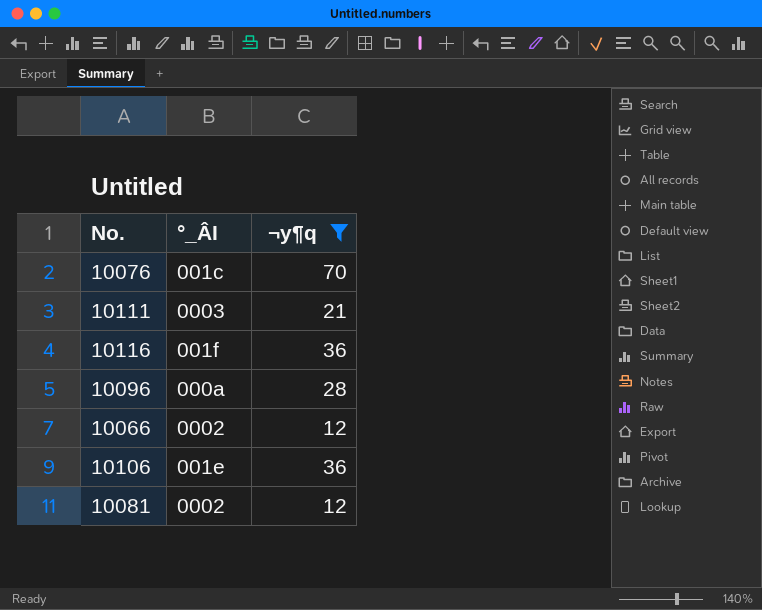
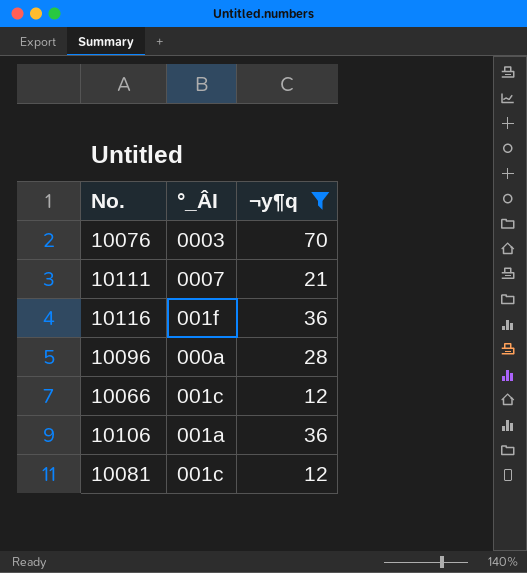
10076 | °_ÂI: 001c -> 0003
10111 | °_ÂI: 0003 -> 0007
10066 | °_ÂI: 0002 -> 001c
10106 | °_ÂI: 001e -> 001a
10081 | °_ÂI: 0002 -> 001c

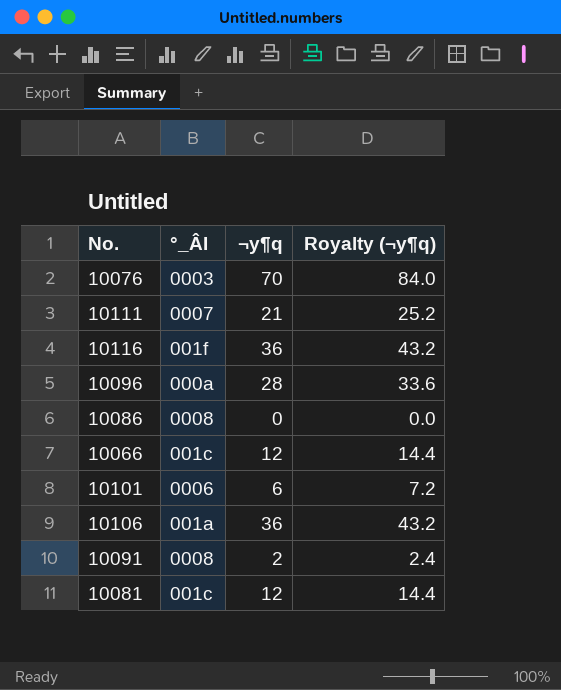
filter: ¬y¶q >= 12 -> none
column Royalty (¬y¶q) | formula: none -> [¬y¶q] * 1.2

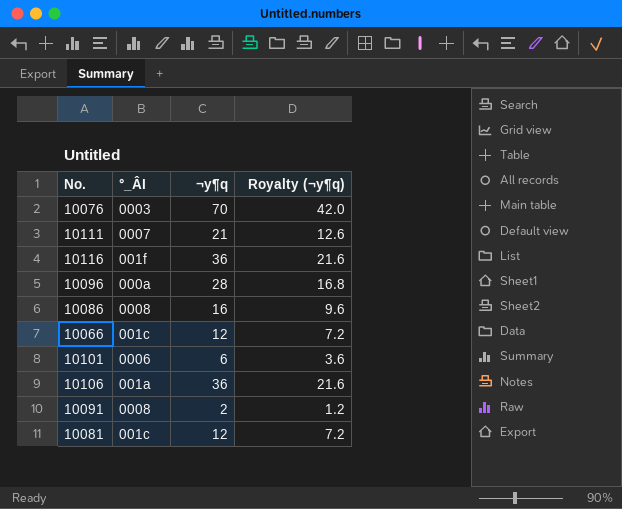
column Royalty (¬y¶q) | formula: [¬y¶q] * 1.2 -> [¬y¶q] * 0.6
10086 | ¬y¶q: 0 -> 16

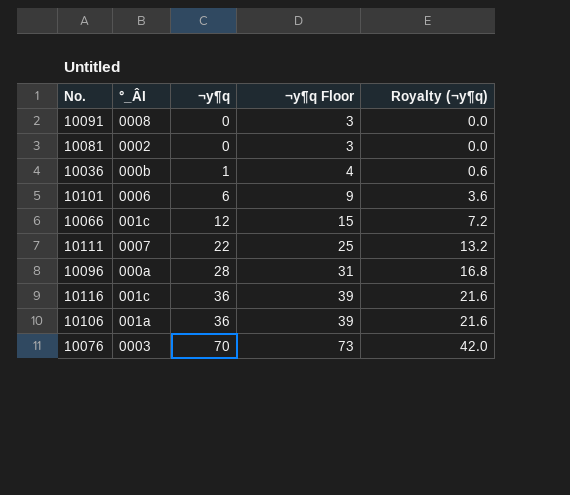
row order: none -> ¬y¶q ascending
column ¬y¶q Floor | formula: none -> [¬y¶q] + 3
row 10086: 0008 | 16 | 9.6 -> none
10091 | ¬y¶q: 2 -> 0
10091 | Royalty (¬y¶q): 1.2 -> 0.0
10081 | °_ÂI: 001c -> 0002
10081 | ¬y¶q: 12 -> 0
10081 | Royalty (¬y¶q): 7.2 -> 0.0
row 10036: none -> 000b | 1 | 4 | 0.6
10111 | ¬y¶q: 21 -> 22
10111 | Royalty (¬y¶q): 12.6 -> 13.2
10116 | °_ÂI: 001f -> 001c

